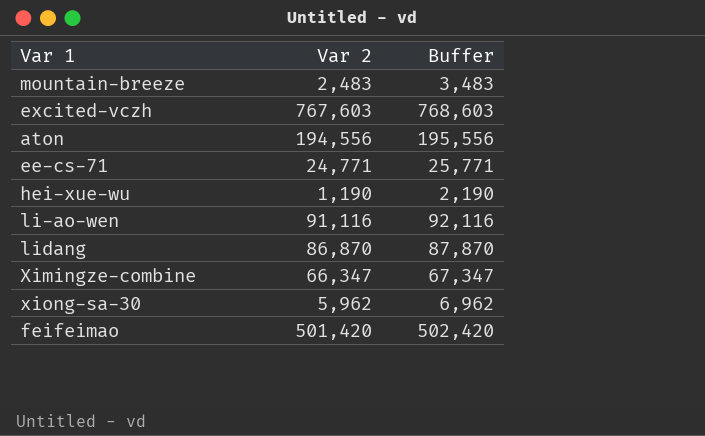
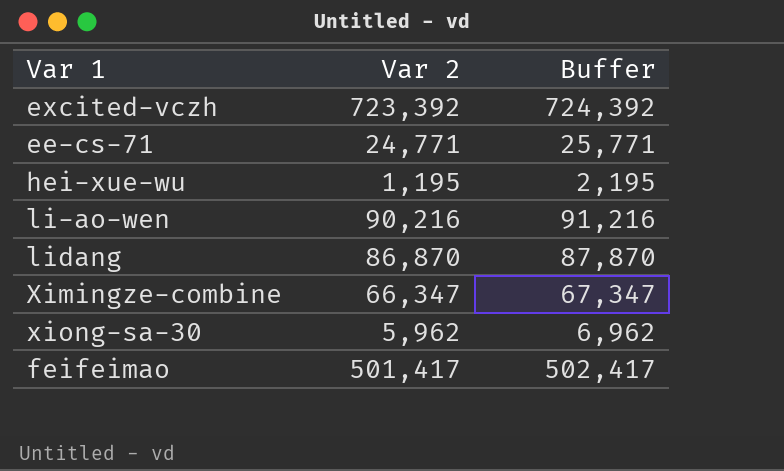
row mountain-breeze: 2,483 | 3,483 -> none
row aton: 194,556 | 195,556 -> none
excited-vczh | Var 2: 767,603 -> 723,392
excited-vczh | Buffer: 768,603 -> 724,392
hei-xue-wu | Var 2: 1,190 -> 1,195
hei-xue-wu | Buffer: 2,190 -> 2,195
li-ao-wen | Var 2: 91,116 -> 90,216
li-ao-wen | Buffer: 92,116 -> 91,216
feifeimao | Var 2: 501,420 -> 501,417
feifeimao | Buffer: 502,420 -> 502,417

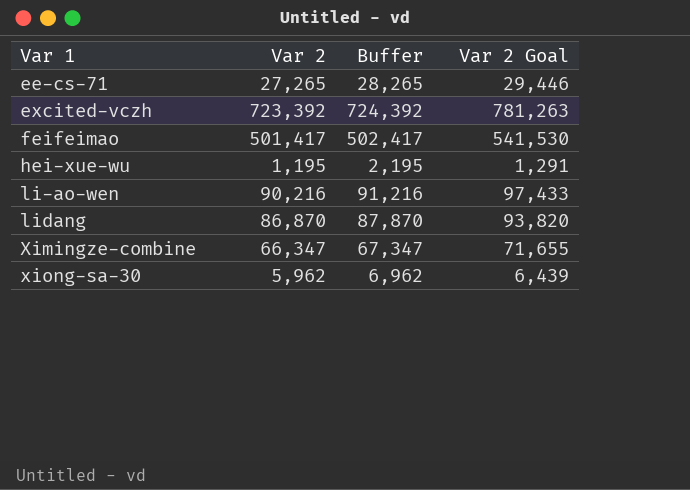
row order: none -> Var 1 ascending
column Var 2 Goal | formula: none -> [Var 2] * 1.08
ee-cs-71 | Var 2: 24,771 -> 27,265
ee-cs-71 | Buffer: 25,771 -> 28,265

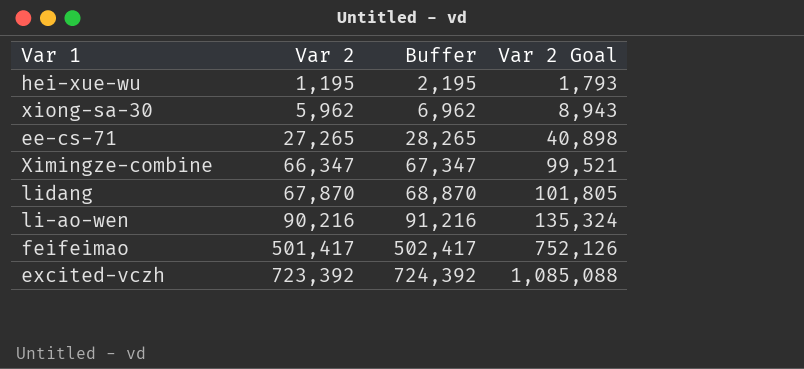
row order: Var 1 ascending -> Var 2 ascending
column Var 2 Goal | formula: [Var 2] * 1.08 -> [Var 2] * 1.5
lidang | Var 2: 86,870 -> 67,870
lidang | Buffer: 87,870 -> 68,870

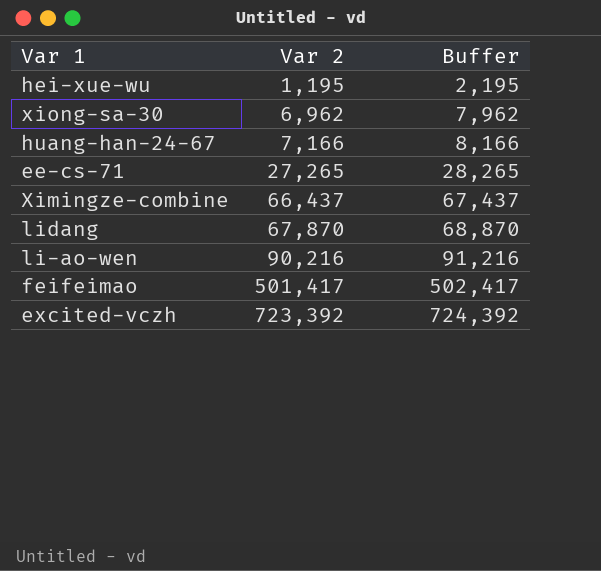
column Var 2 Goal | formula: [Var 2] * 1.5 -> none
xiong-sa-30 | Var 2: 5,962 -> 6,962
xiong-sa-30 | Buffer: 6,962 -> 7,962
row huang-han-24-67: none -> 7,166 | 8,166
Ximingze-combine | Var 2: 66,347 -> 66,437
Ximingze-combine | Buffer: 67,347 -> 67,437

